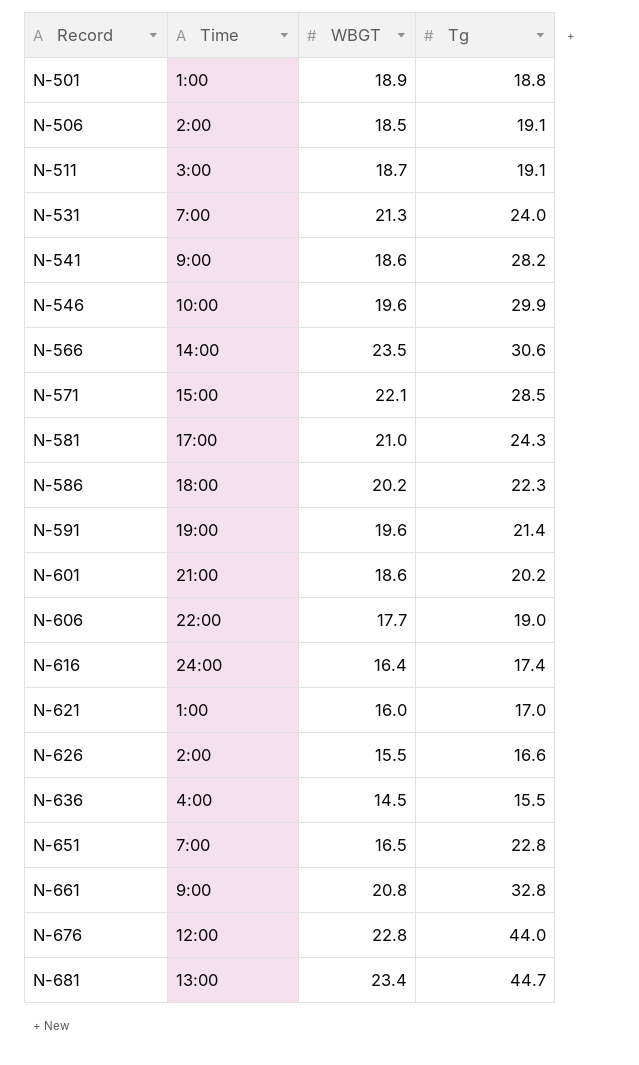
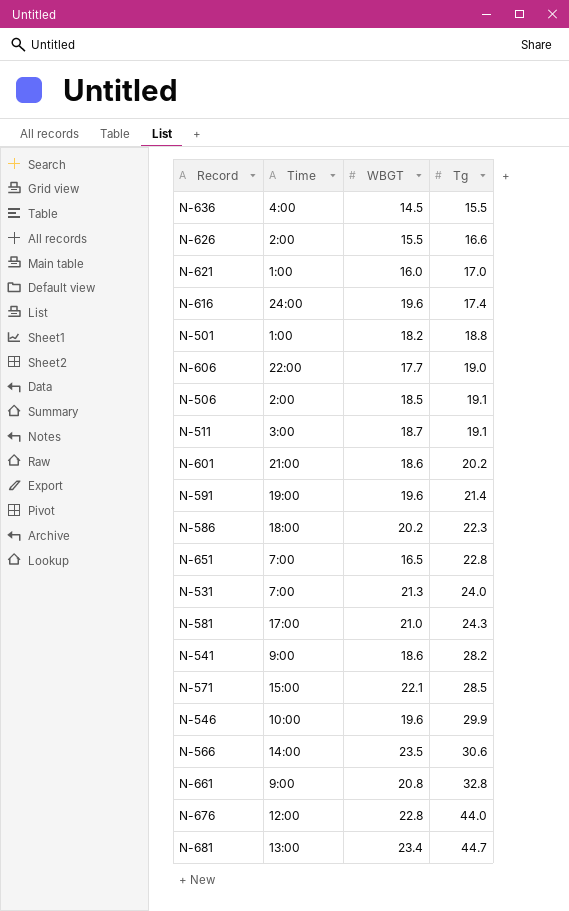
row order: Record ascending -> Tg ascending
N-616 | WBGT: 16.4 -> 19.6
N-501 | WBGT: 18.9 -> 18.2

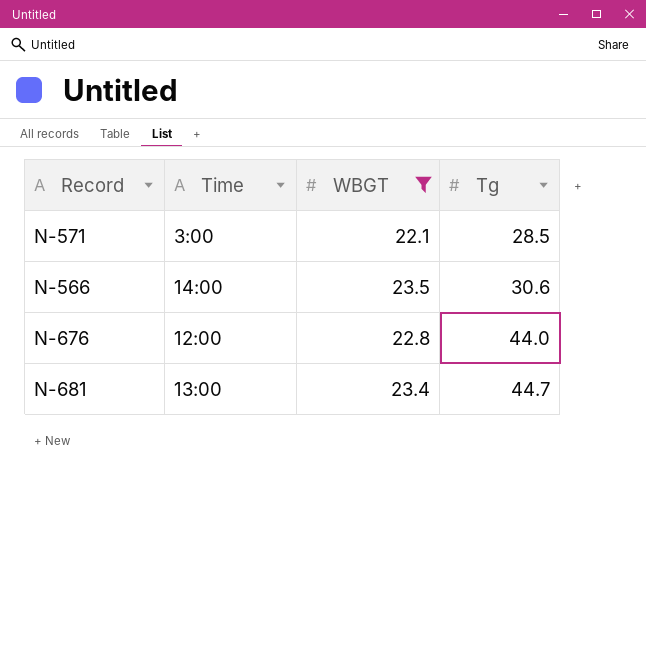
filter: none -> WBGT >= 22.1
N-571 | Time: 15:00 -> 3:00

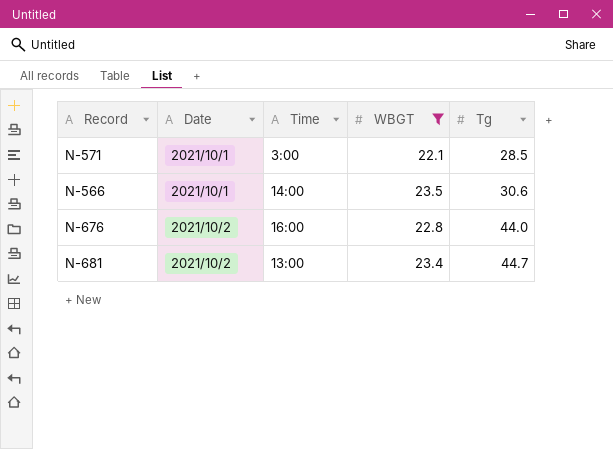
column Date | position: none -> 2
N-676 | Time: 12:00 -> 16:00

